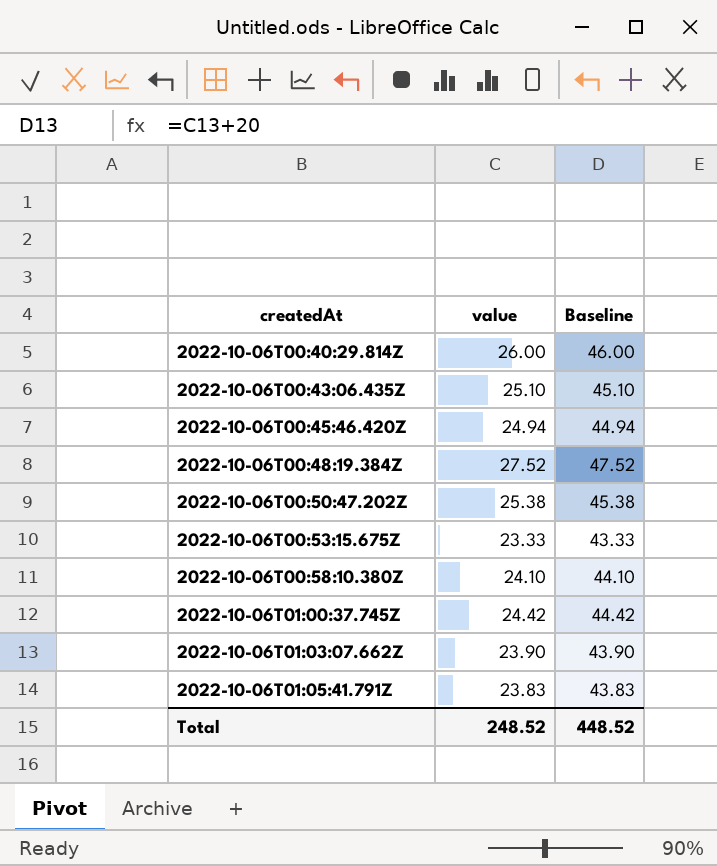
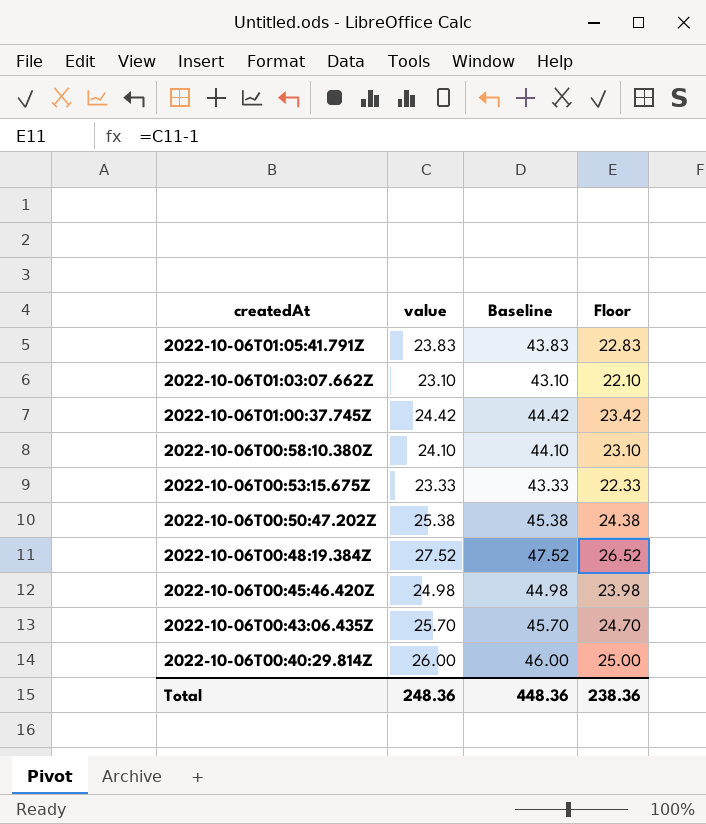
row order: createdAt ascending -> createdAt descending
column Floor | formula: none -> [value] - 1
2022-10-06T01:03:07.662Z | value: 23.90 -> 23.10
2022-10-06T01:03:07.662Z | Baseline: 43.90 -> 43.10
2022-10-06T00:45:46.420Z | value: 24.94 -> 24.98
2022-10-06T00:45:46.420Z | Baseline: 44.94 -> 44.98
2022-10-06T00:43:06.435Z | value: 25.10 -> 25.70
2022-10-06T00:43:06.435Z | Baseline: 45.10 -> 45.70
Total | value: 248.52 -> 248.36
Total | Baseline: 448.52 -> 448.36

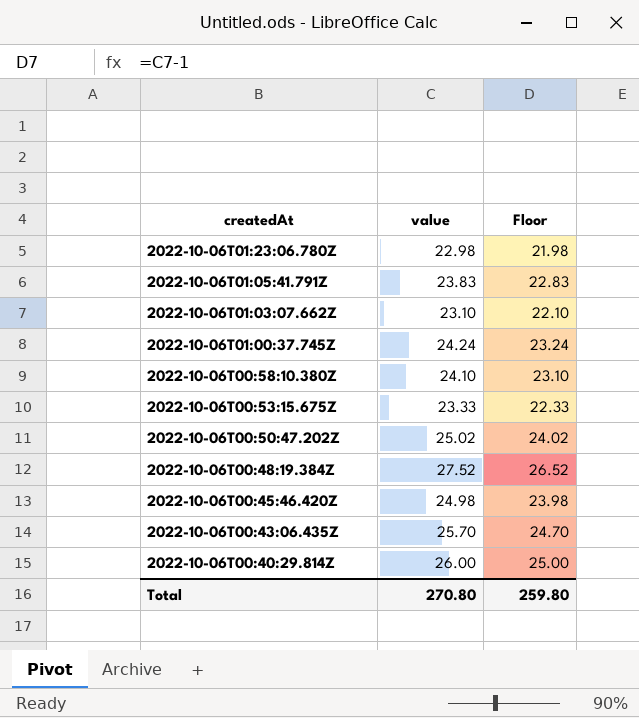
column Baseline | formula: [value] + 20 -> none
row 2022-10-06T01:23:06.780Z: none -> 22.98 | 21.98
2022-10-06T01:00:37.745Z | value: 24.42 -> 24.24
2022-10-06T01:00:37.745Z | Floor: 23.42 -> 23.24
2022-10-06T00:50:47.202Z | value: 25.38 -> 25.02
2022-10-06T00:50:47.202Z | Floor: 24.38 -> 24.02
Total | value: 248.36 -> 270.80
Total | Floor: 238.36 -> 259.80

